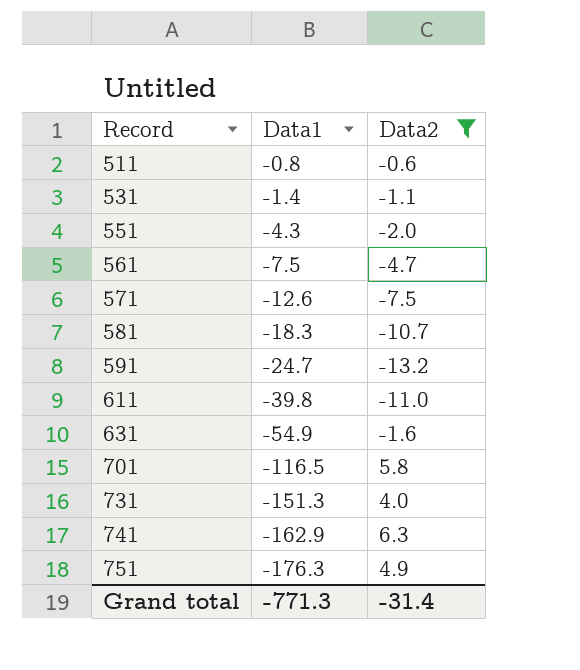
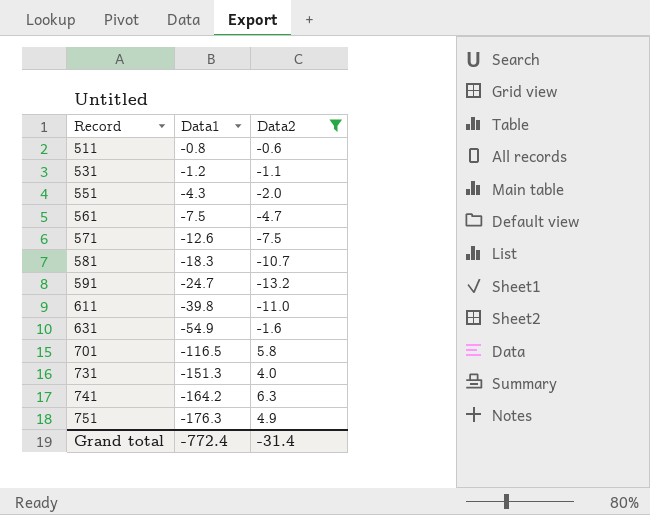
531 | Data1: -1.4 -> -1.2
741 | Data1: -162.9 -> -164.2
Grand total | Data1: -771.3 -> -772.4

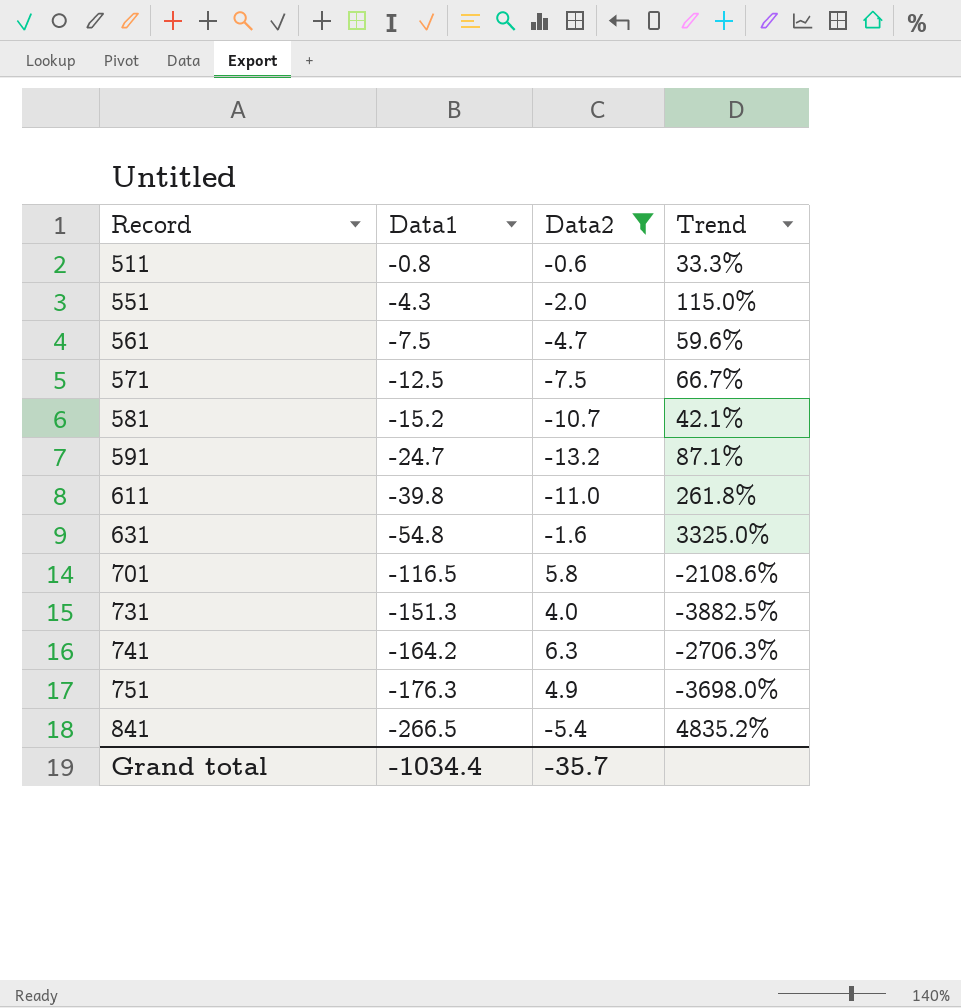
column Trend | formula: none -> ([Data1] - [Data2]) / [Data2]
row 531: -1.2 | -1.1 -> none
571 | Data1: -12.6 -> -12.5
581 | Data1: -18.3 -> -15.2
631 | Data1: -54.9 -> -54.8
row 841: none -> -266.5 | -5.4 | 4835.2%
Grand total | Data1: -772.4 -> -1034.4
Grand total | Data2: -31.4 -> -35.7

